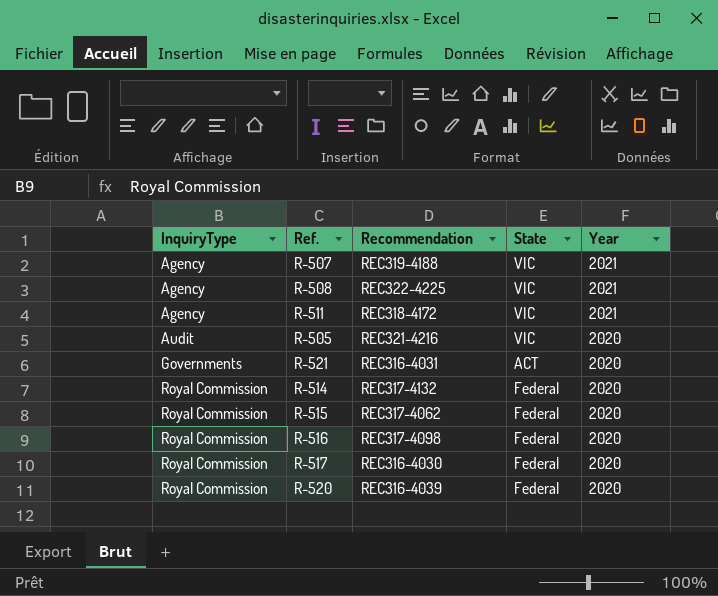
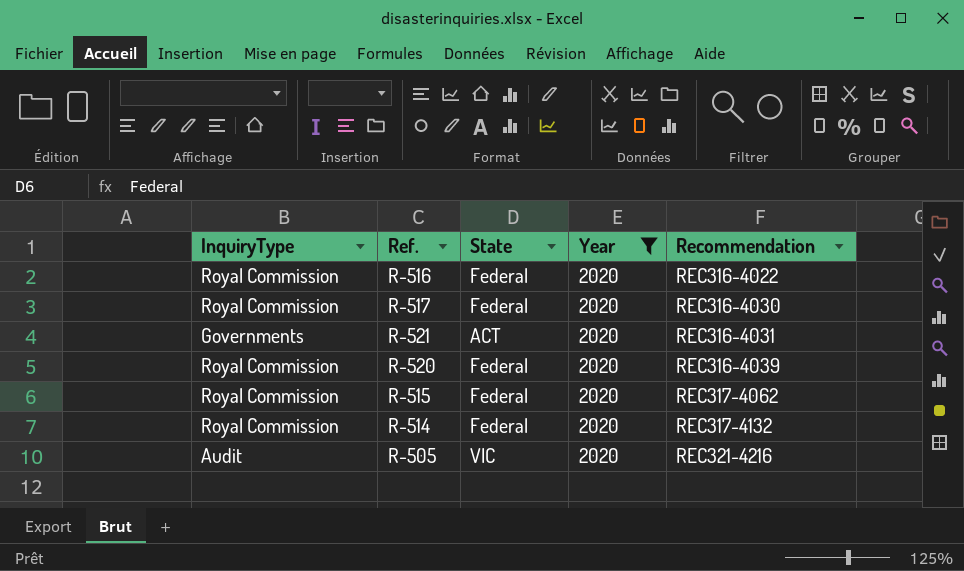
filter: none -> Year = 2020
row order: InquiryType ascending -> Recommendation ascending
column Recommendation | position: 3 -> 5
R-516 | Recommendation: REC317-4098 -> REC316-4022

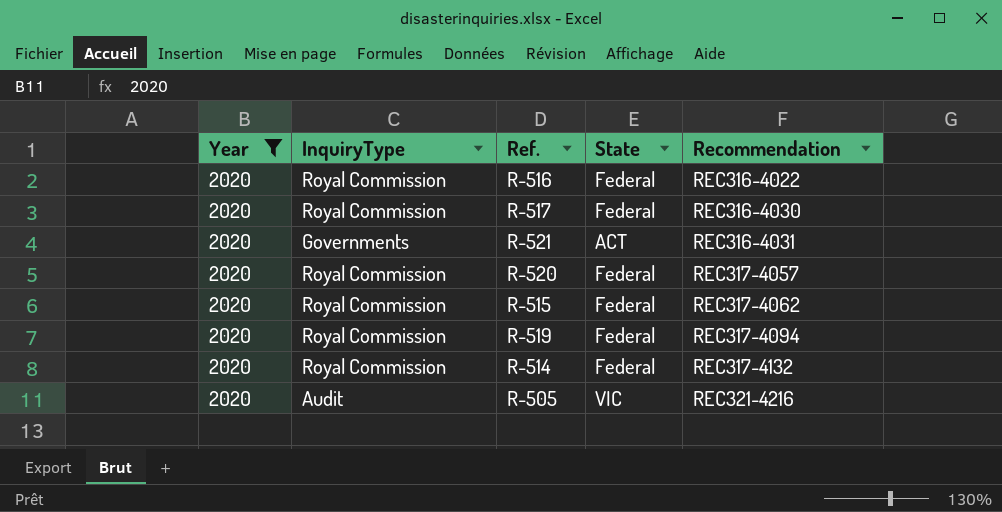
column Year | position: 4 -> 1
R-520 | Recommendation: REC316-4039 -> REC317-4057
row R-519: none -> 2020 | Royal Commission | Federal | REC317-4094

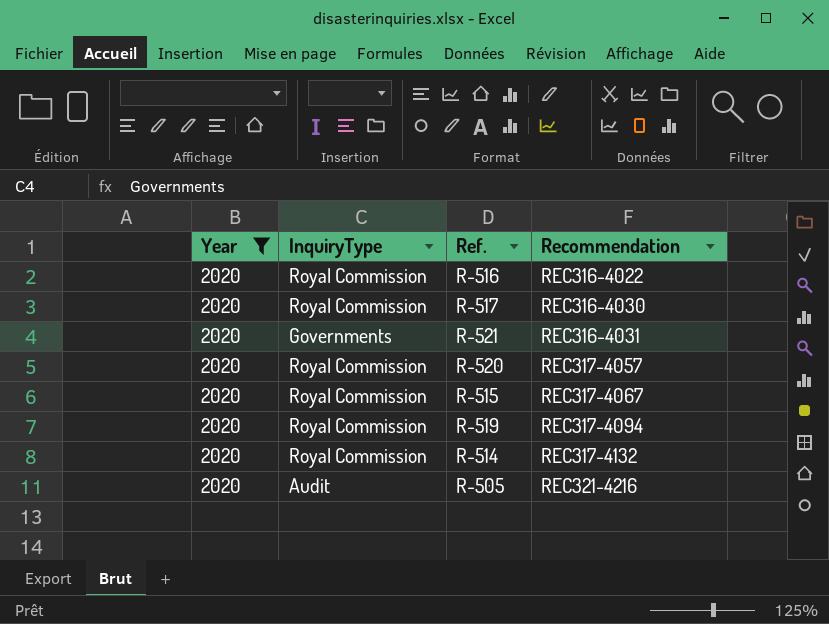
column State | position: 4 -> none
R-515 | Recommendation: REC317-4062 -> REC317-4067

